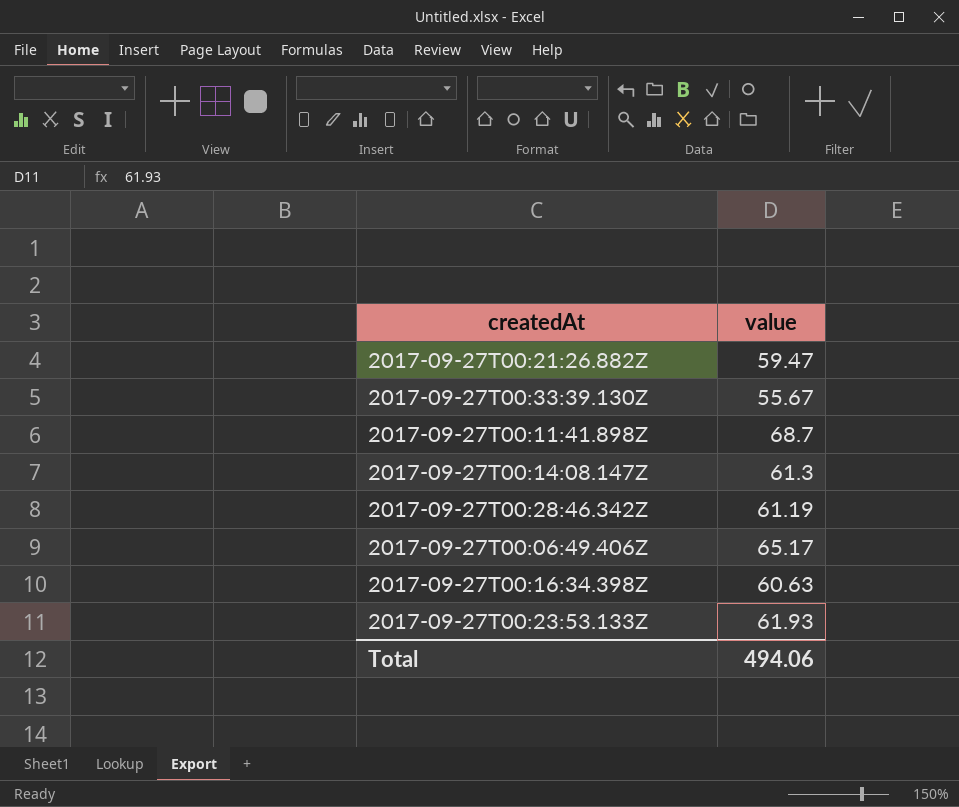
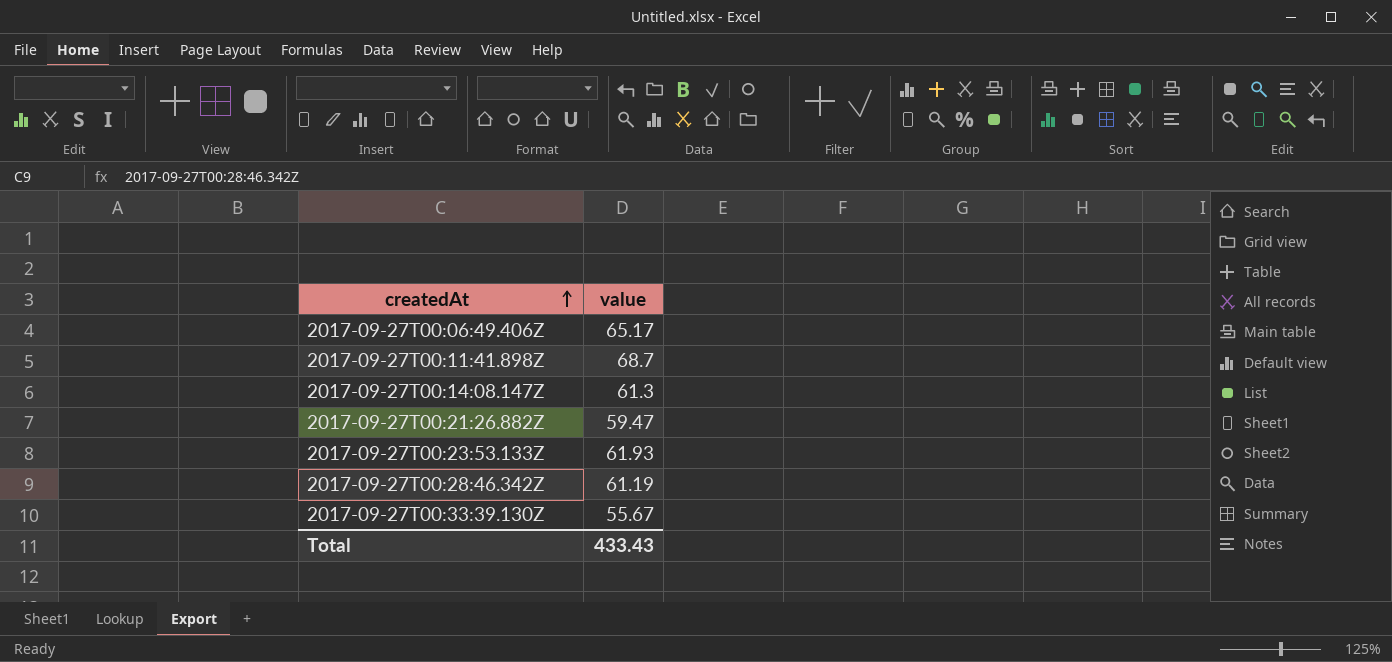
row order: none -> createdAt ascending
row 2017-09-27T00:16:34.398Z: 60.63 -> none
Total | value: 494.06 -> 433.43

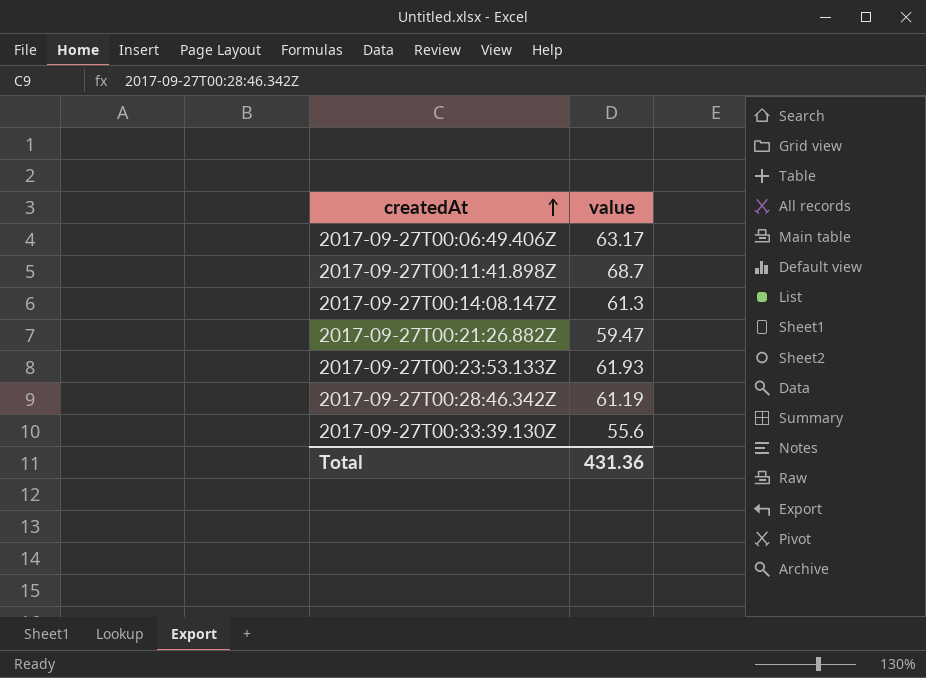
2017-09-27T00:06:49.406Z | value: 65.17 -> 63.17
2017-09-27T00:33:39.130Z | value: 55.67 -> 55.6
Total | value: 433.43 -> 431.36

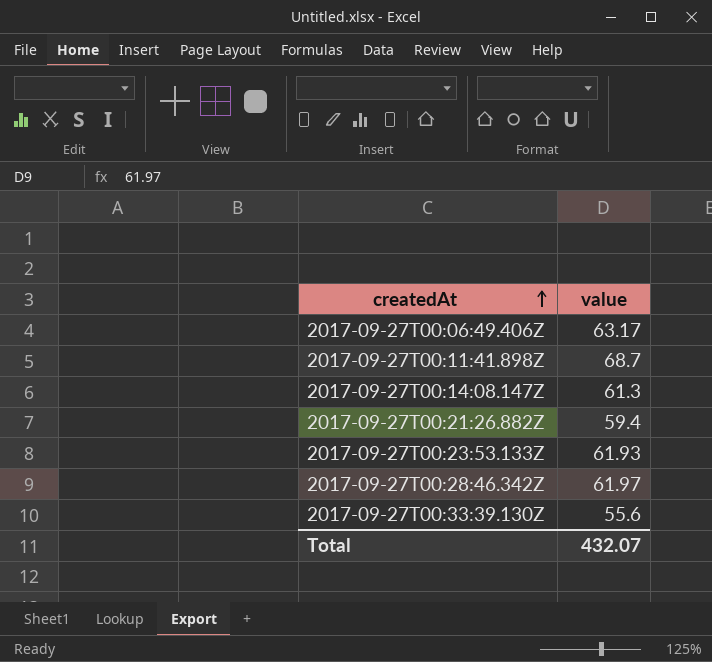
2017-09-27T00:21:26.882Z | value: 59.47 -> 59.4
2017-09-27T00:28:46.342Z | value: 61.19 -> 61.97
Total | value: 431.36 -> 432.07

